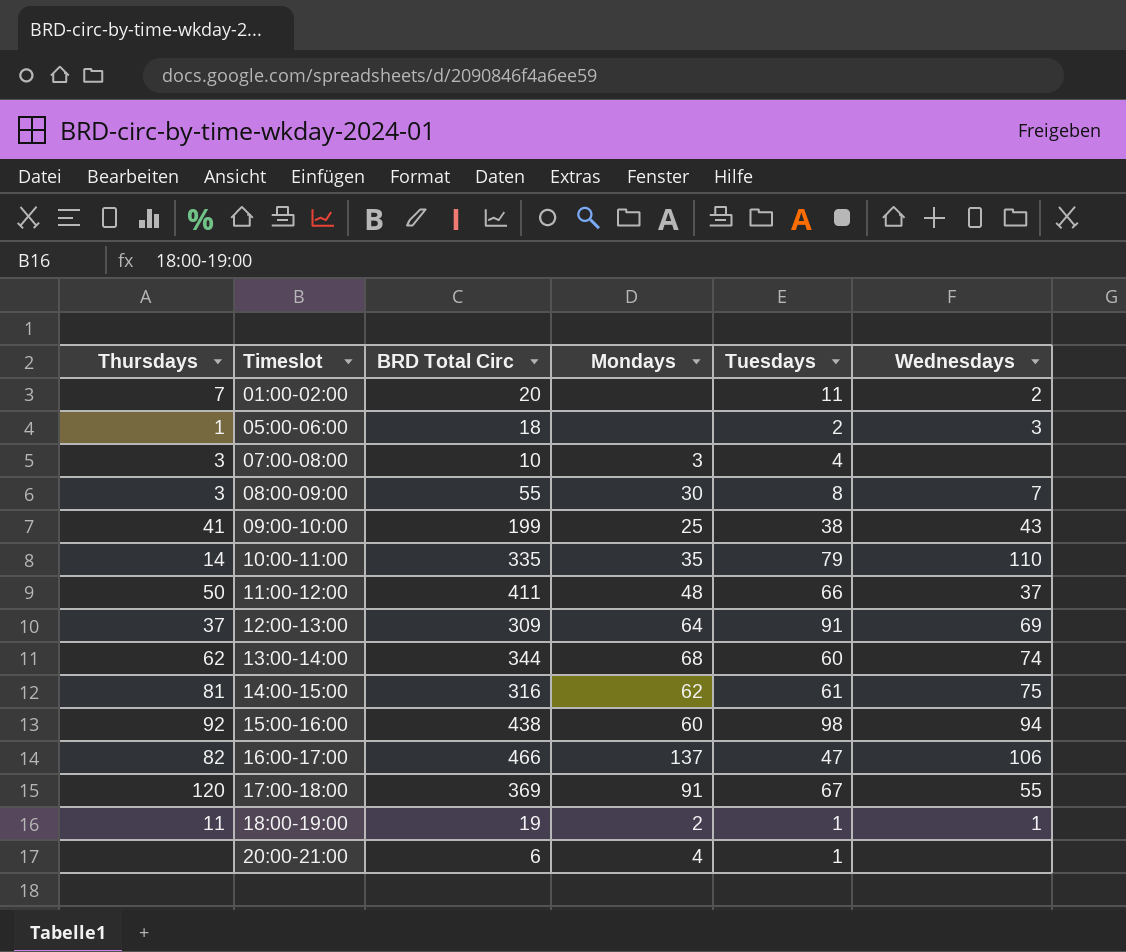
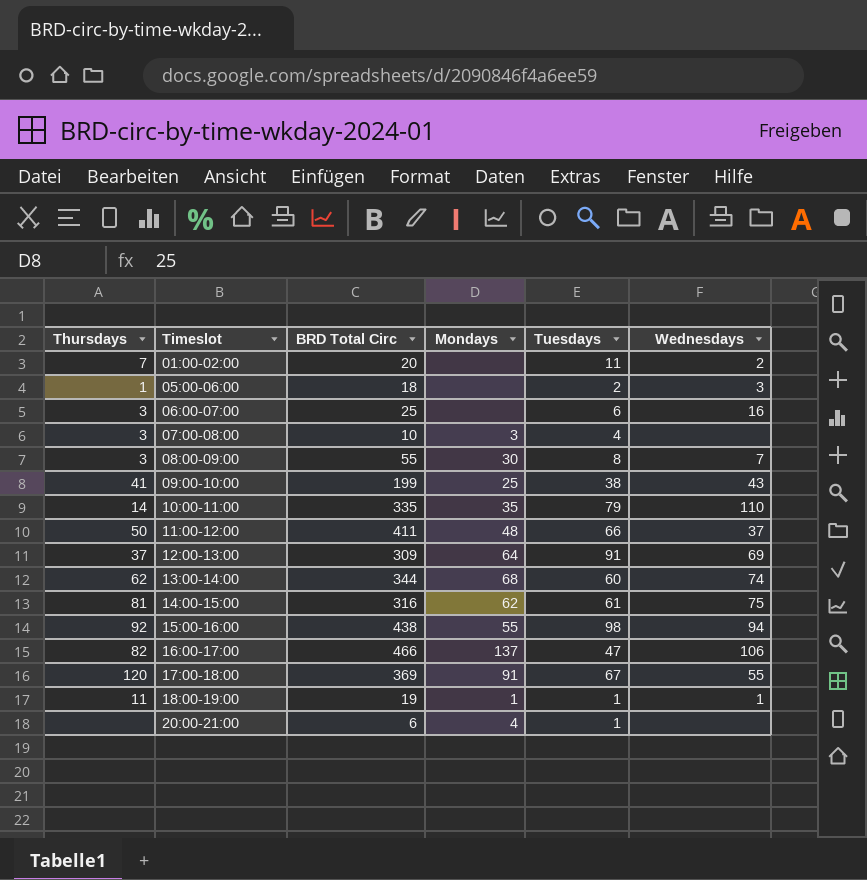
row 06:00-07:00: none -> 3 | 25 | none | 6 | 16
15:00-16:00 | Mondays: 60 -> 55
18:00-19:00 | Mondays: 2 -> 1

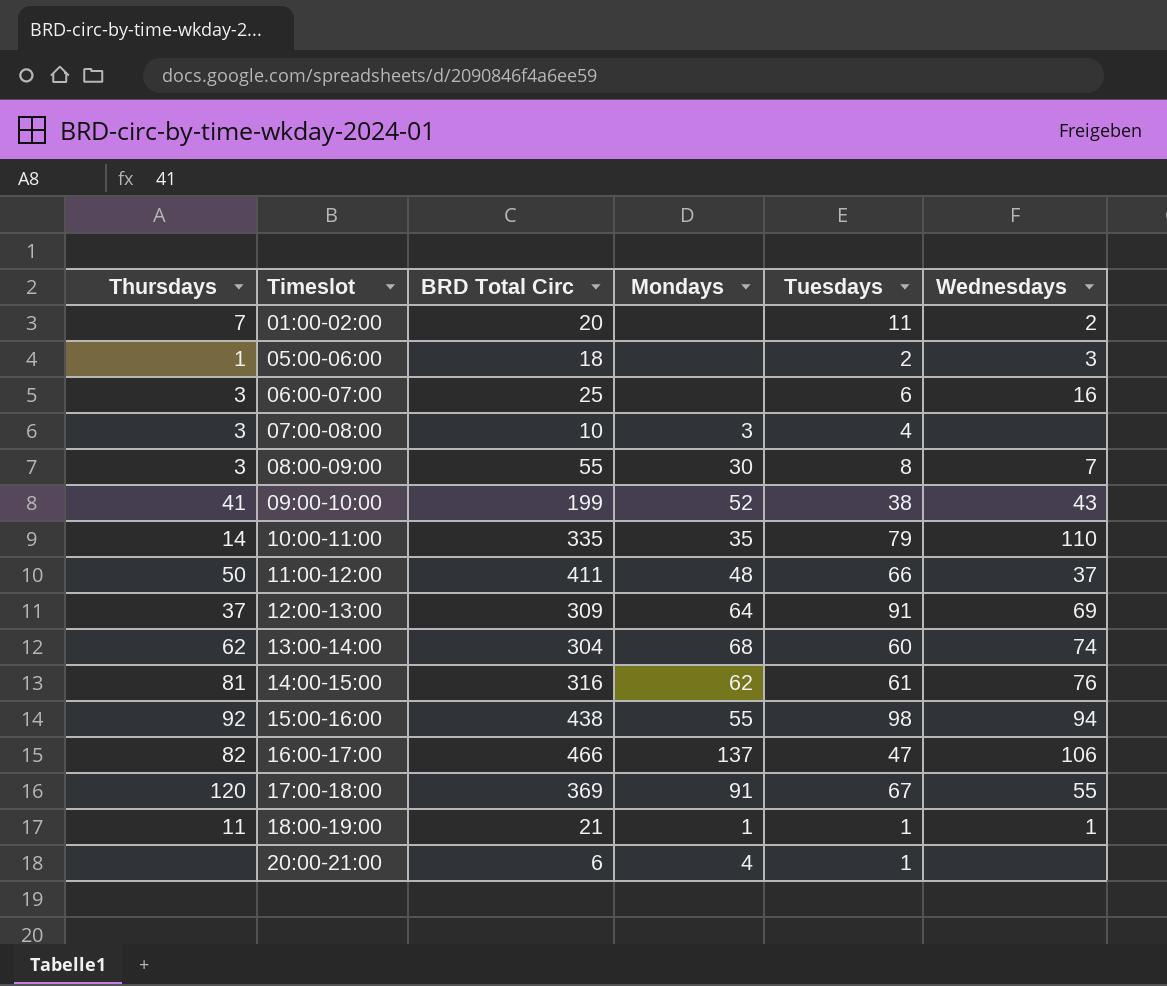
09:00-10:00 | Mondays: 25 -> 52
13:00-14:00 | BRD Total Circ: 344 -> 304
14:00-15:00 | Wednesdays: 75 -> 76
18:00-19:00 | BRD Total Circ: 19 -> 21

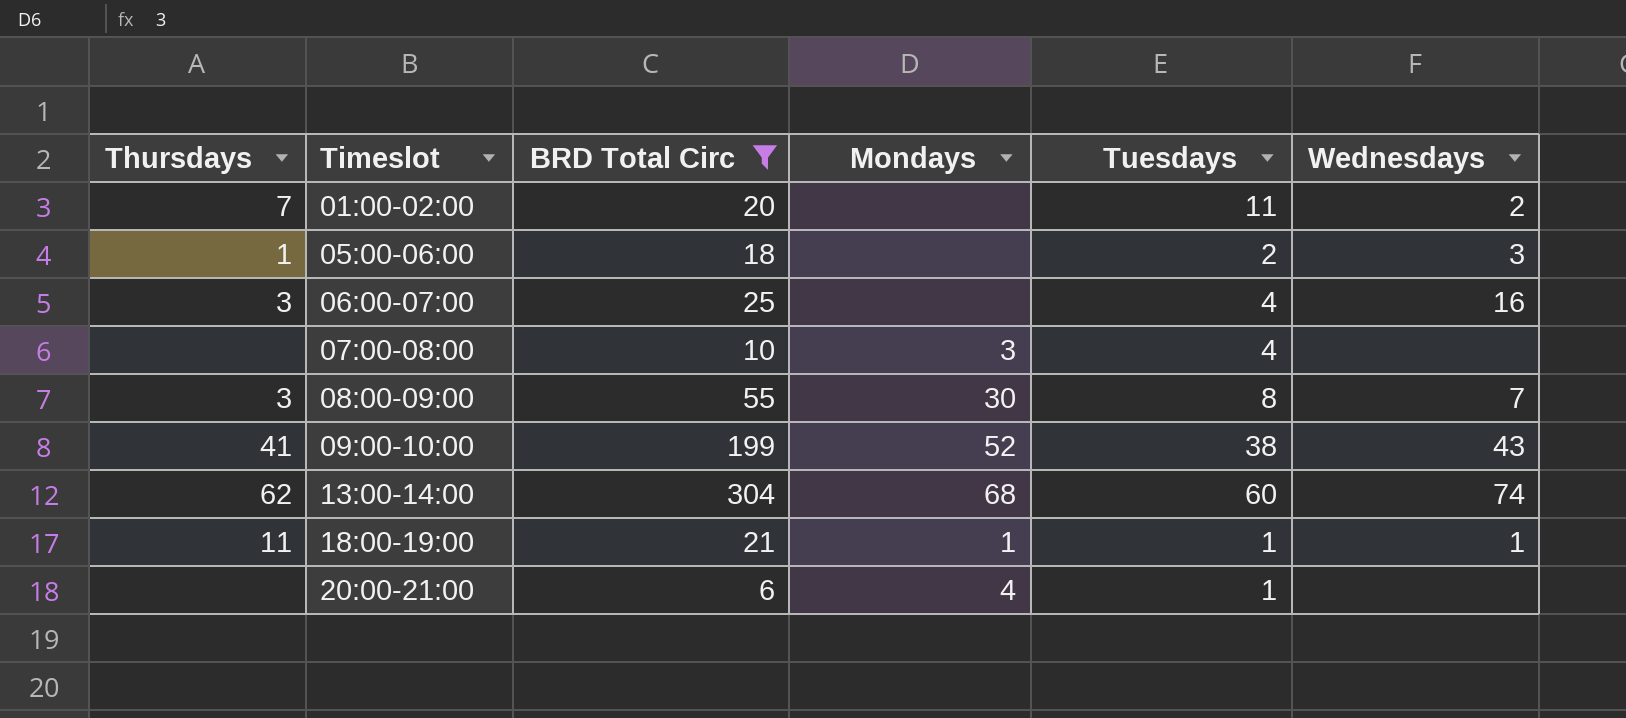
filter: none -> BRD Total Circ <= 304
06:00-07:00 | Tuesdays: 6 -> 4
07:00-08:00 | Thursdays: 3 -> none

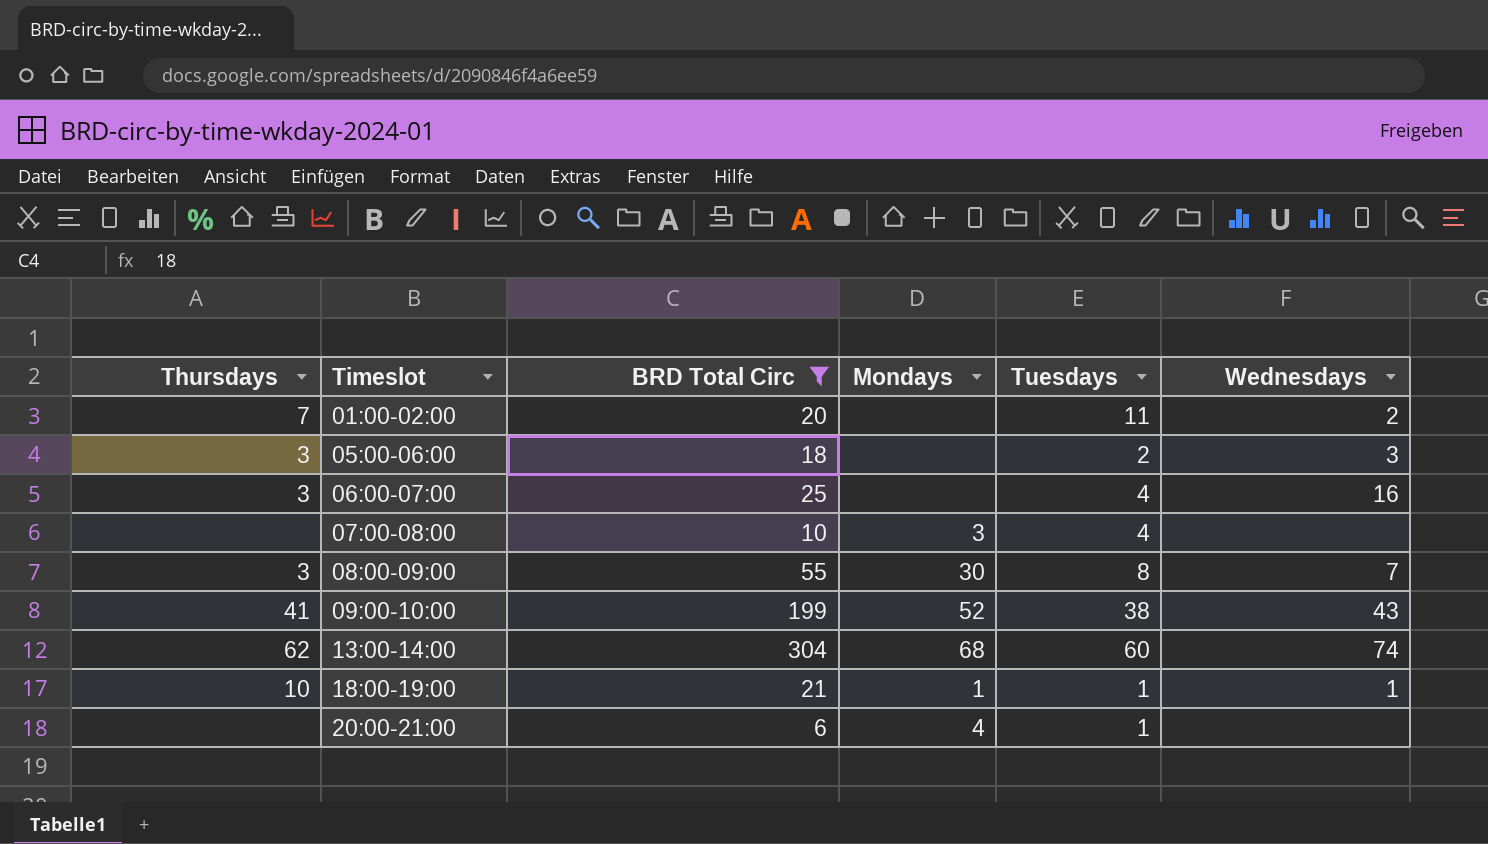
05:00-06:00 | Thursdays: 1 -> 3
18:00-19:00 | Thursdays: 11 -> 10

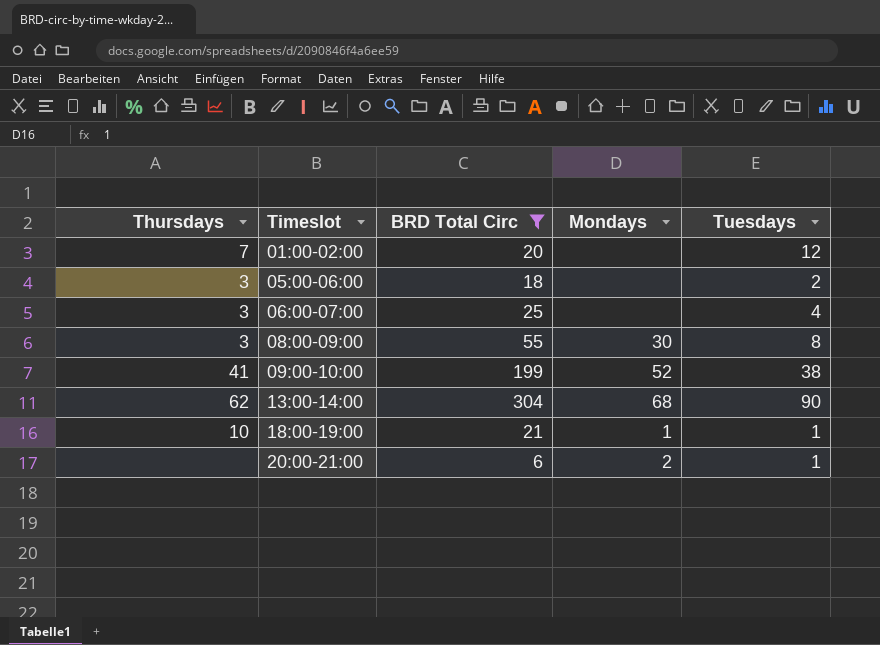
column Wednesdays | position: 6 -> none
row 07:00-08:00: none | 10 | 3 | 4 | none -> none
01:00-02:00 | Tuesdays: 11 -> 12
13:00-14:00 | Tuesdays: 60 -> 90
20:00-21:00 | Mondays: 4 -> 2

